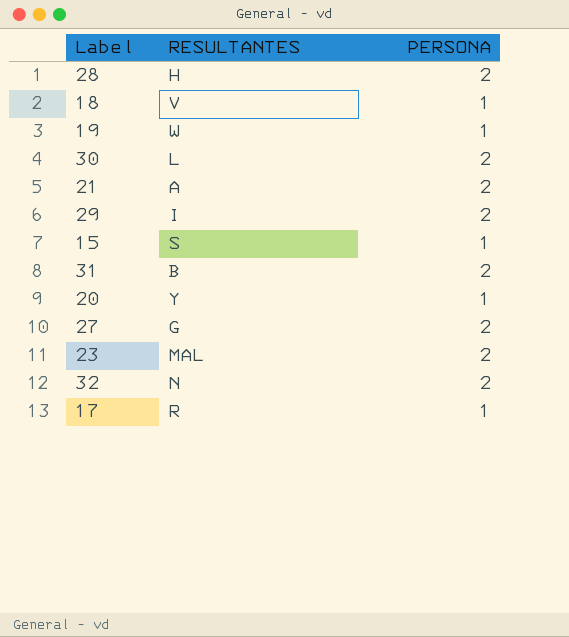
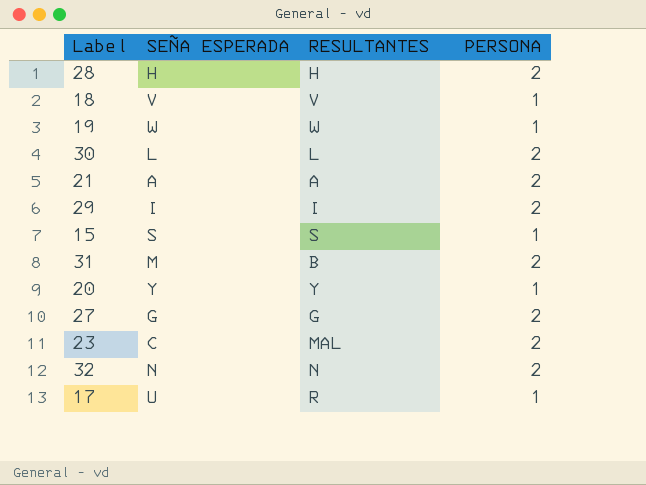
column SEÑA ESPERADA | position: none -> 2

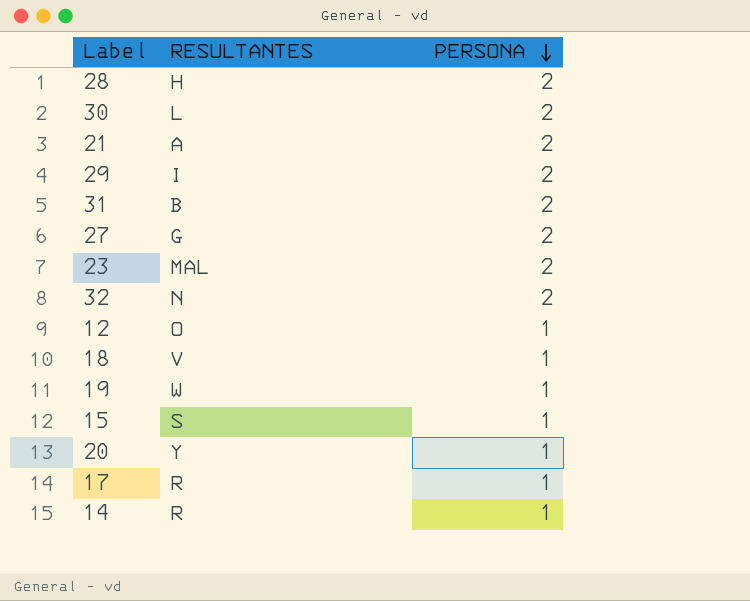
row order: none -> PERSONA descending
column SEÑA ESPERADA | position: 2 -> none
row 12: none -> O | 1
row 14: none -> R | 1

